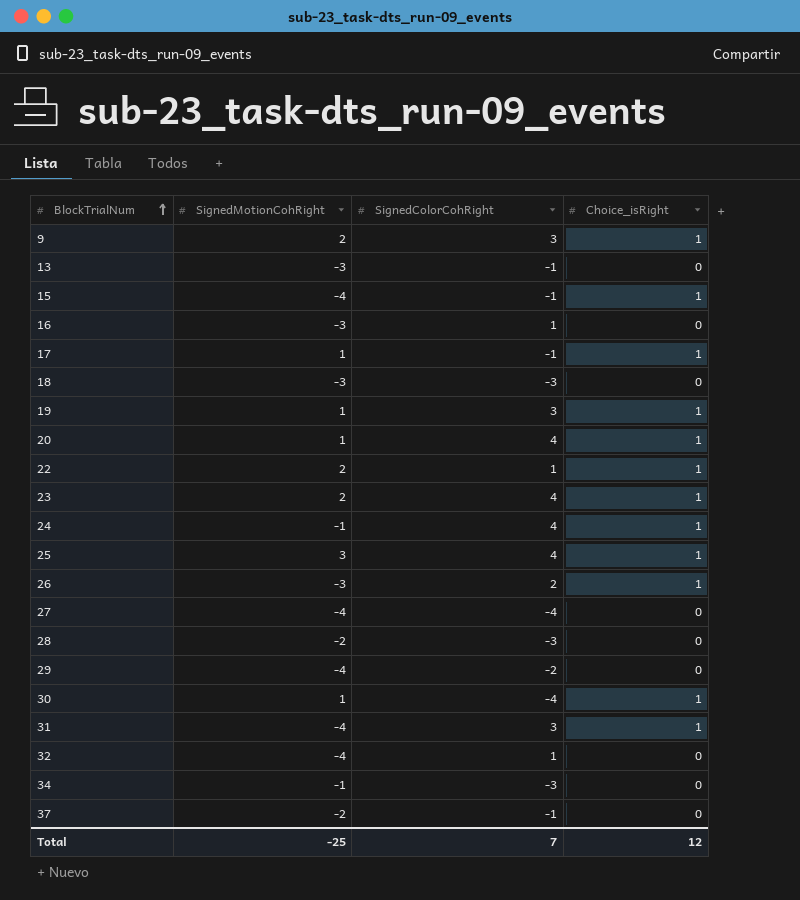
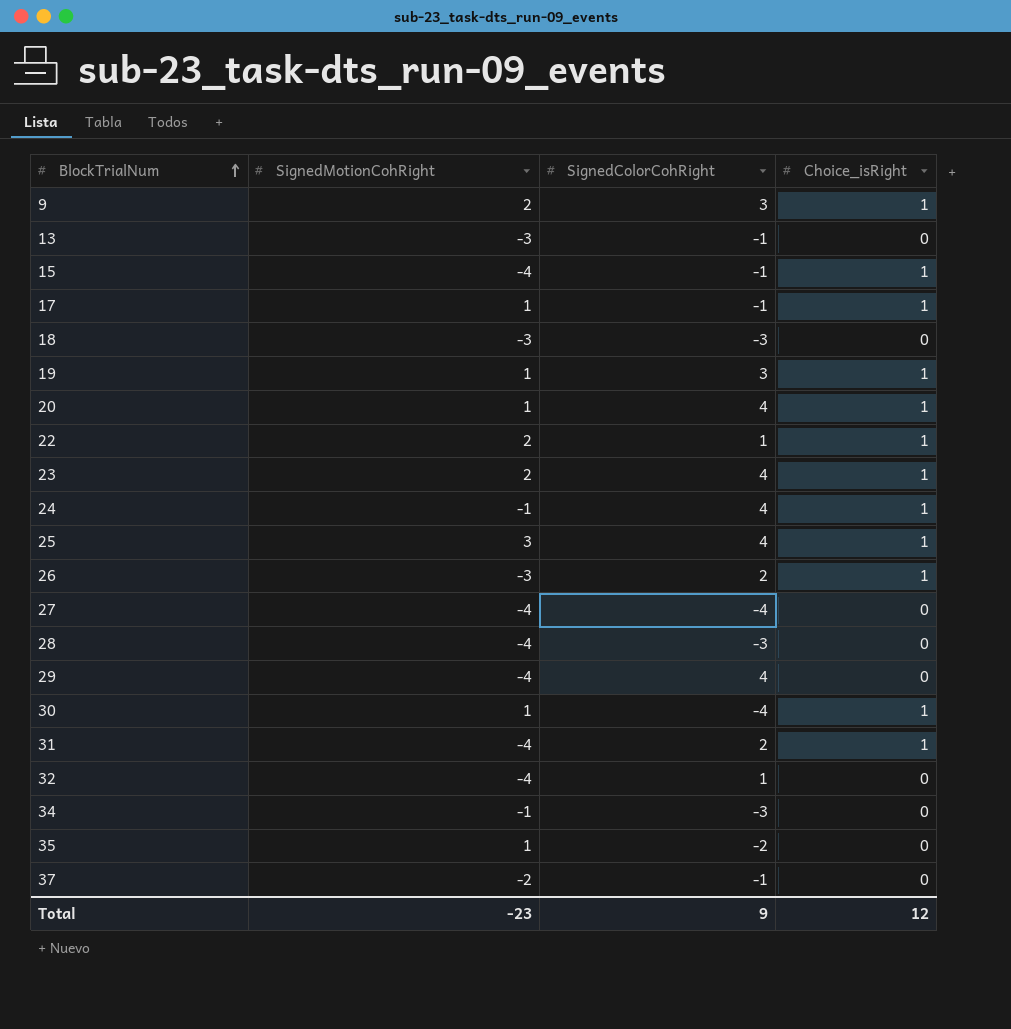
row 16: -3 | 1 | 0 -> none
28 | SignedMotionCohRight: -2 -> -4
29 | SignedColorCohRight: -2 -> 4
31 | SignedColorCohRight: 3 -> 2
row 35: none -> 1 | -2 | 0
Total | SignedMotionCohRight: -25 -> -23
Total | SignedColorCohRight: 7 -> 9

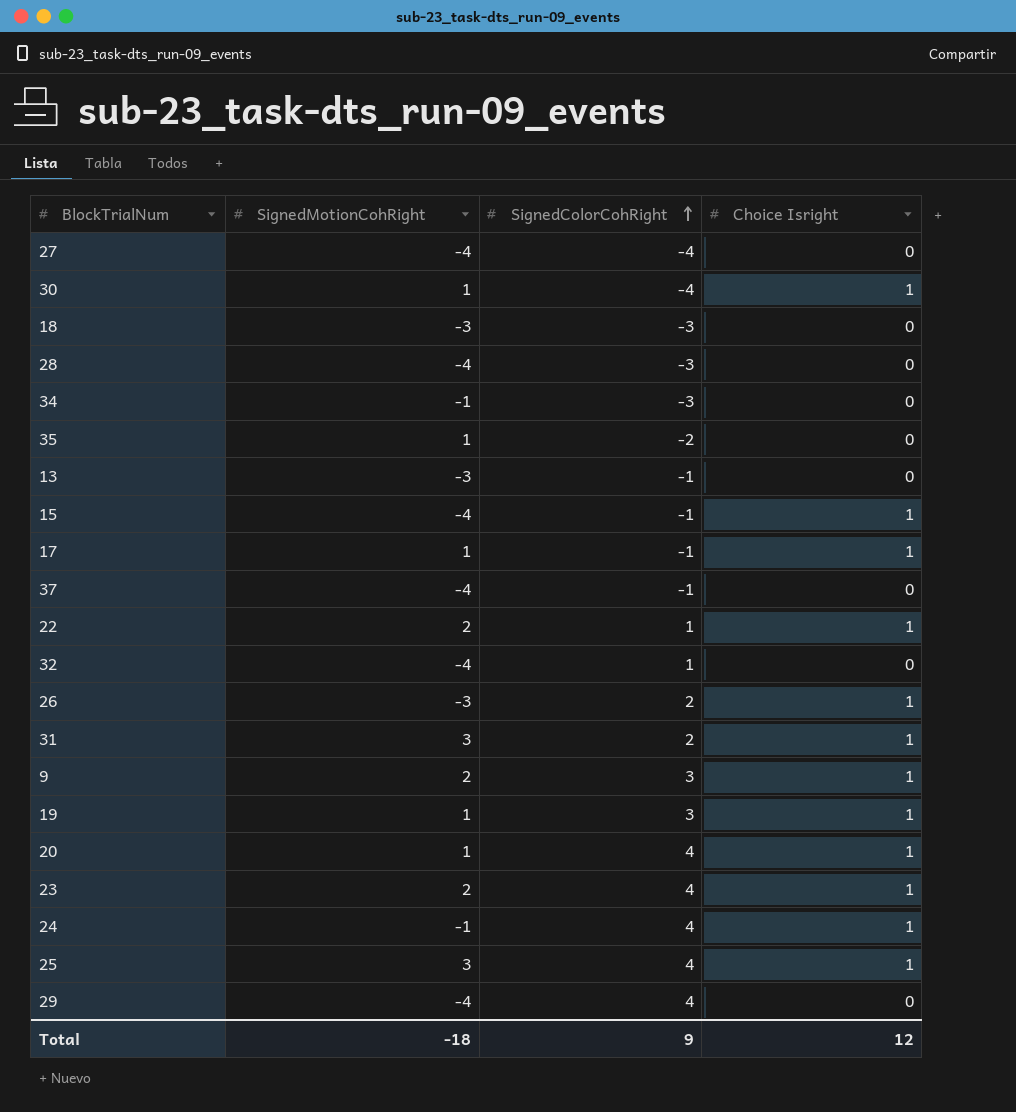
row order: BlockTrialNum ascending -> SignedColorCohRight ascending
column name: Choice_isRight -> Choice Isright
37 | SignedMotionCohRight: -2 -> -4
31 | SignedMotionCohRight: -4 -> 3
Total | SignedMotionCohRight: -23 -> -18

